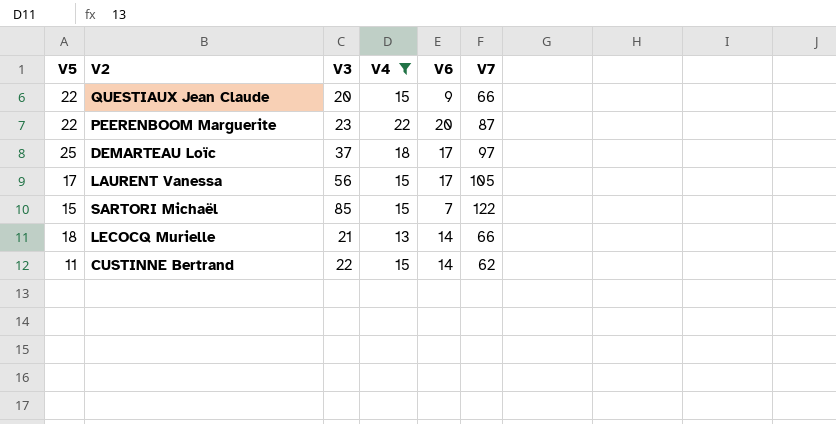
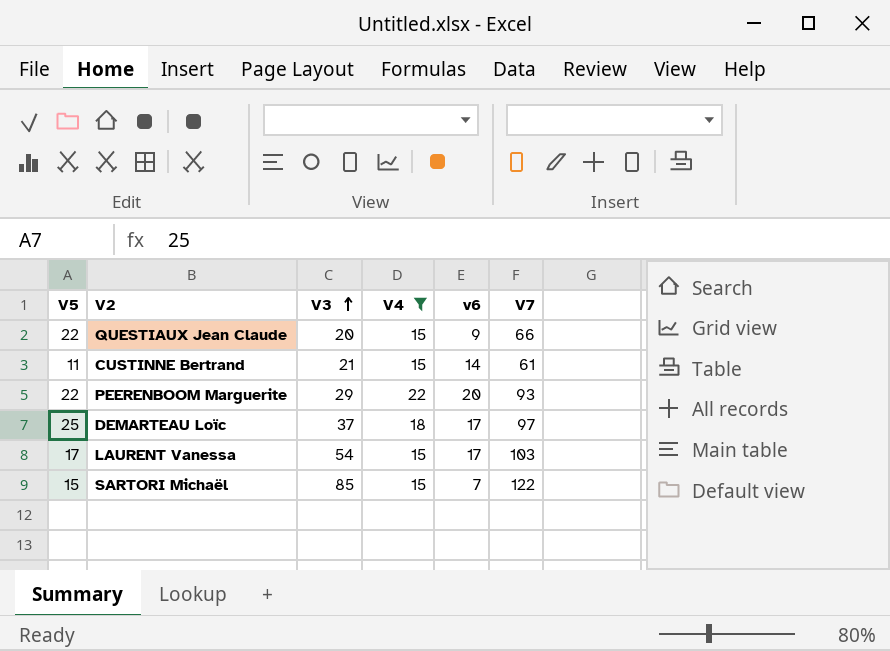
row order: none -> V3 ascending
column name: V6 -> v6
row LECOCQ Murielle: 18 | 21 | 13 | 14 | 66 -> none
CUSTINNE Bertrand | V3: 22 -> 21
CUSTINNE Bertrand | V7: 62 -> 61
PEERENBOOM Marguerite | V3: 23 -> 29
PEERENBOOM Marguerite | V7: 87 -> 93
LAURENT Vanessa | V3: 56 -> 54
LAURENT Vanessa | V7: 105 -> 103

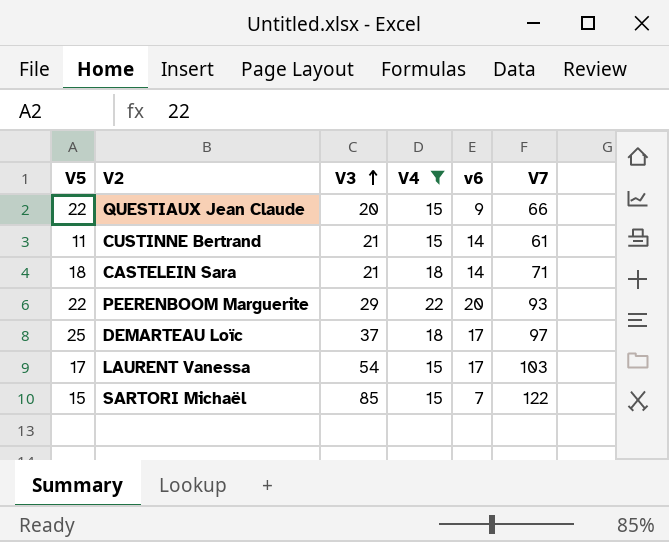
row CASTELEIN Sara: none -> 18 | 21 | 18 | 14 | 71

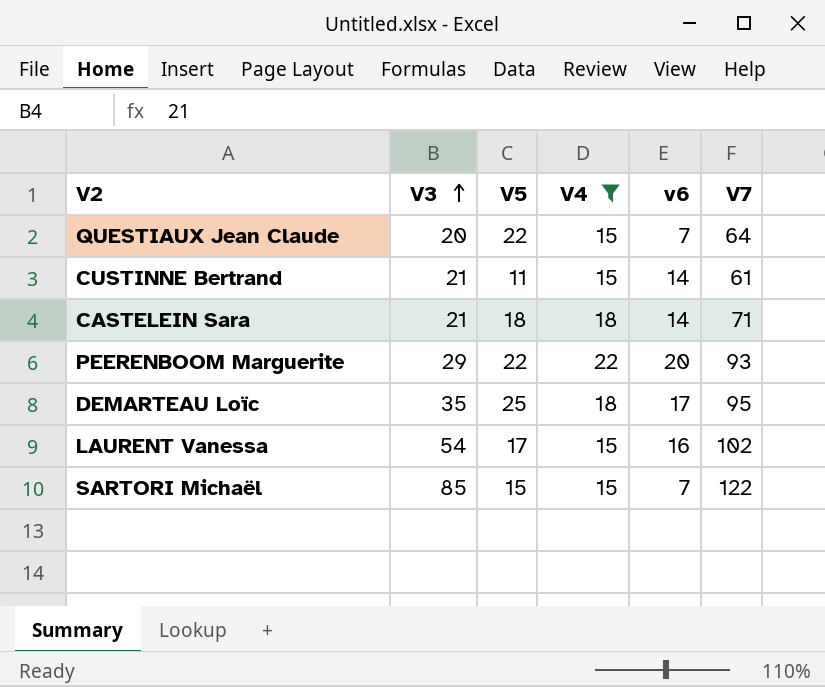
column V5 | position: 1 -> 3
QUESTIAUX Jean Claude | v6: 9 -> 7
QUESTIAUX Jean Claude | V7: 66 -> 64
DEMARTEAU Loïc | V3: 37 -> 35
DEMARTEAU Loïc | V7: 97 -> 95
LAURENT Vanessa | v6: 17 -> 16
LAURENT Vanessa | V7: 103 -> 102

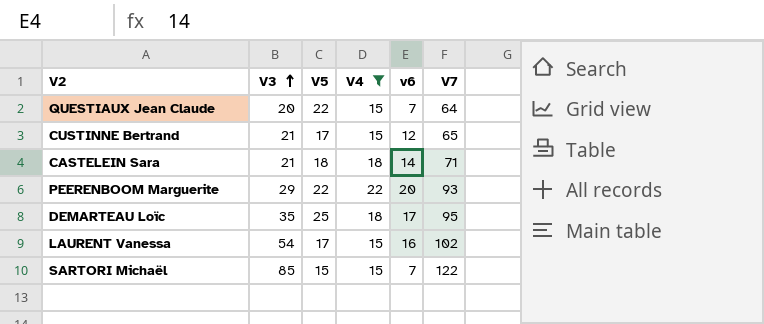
CUSTINNE Bertrand | V5: 11 -> 17
CUSTINNE Bertrand | v6: 14 -> 12
CUSTINNE Bertrand | V7: 61 -> 65

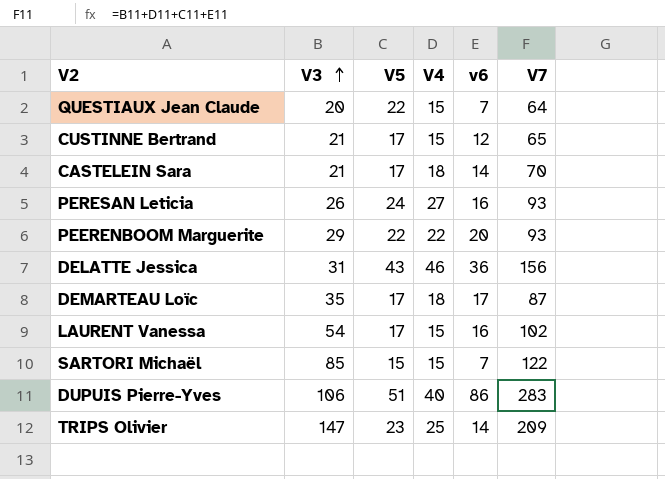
filter: V4 <= 22 -> none
CASTELEIN Sara | V5: 18 -> 17
CASTELEIN Sara | V7: 71 -> 70
DEMARTEAU Loïc | V5: 25 -> 17
DEMARTEAU Loïc | V7: 95 -> 87

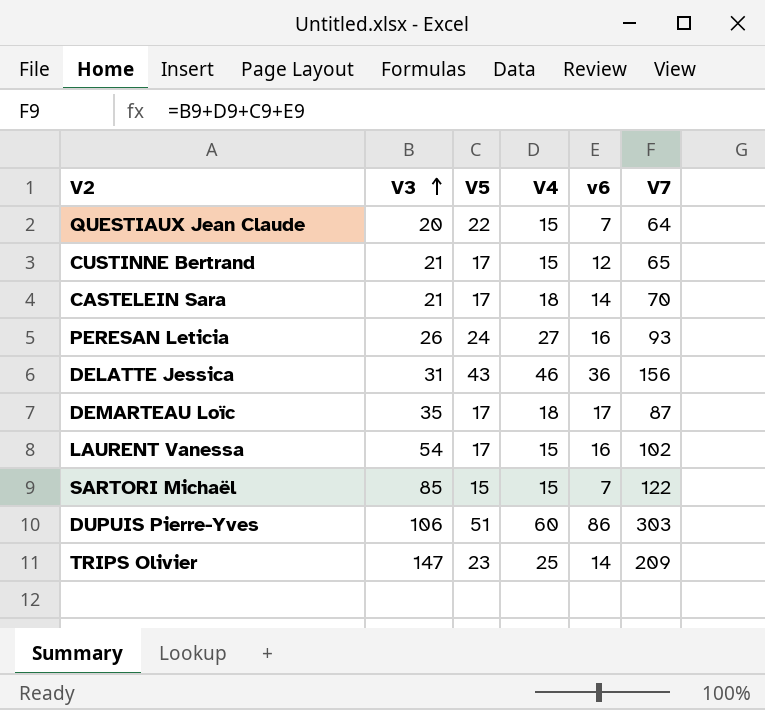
row PEERENBOOM Marguerite: 29 | 22 | 22 | 20 | 93 -> none
DUPUIS Pierre-Yves | V4: 40 -> 60
DUPUIS Pierre-Yves | V7: 283 -> 303

